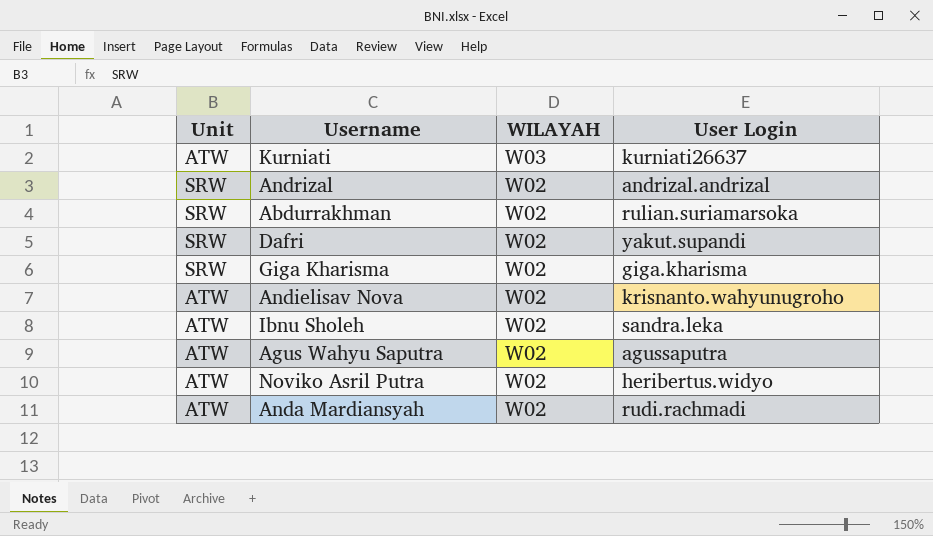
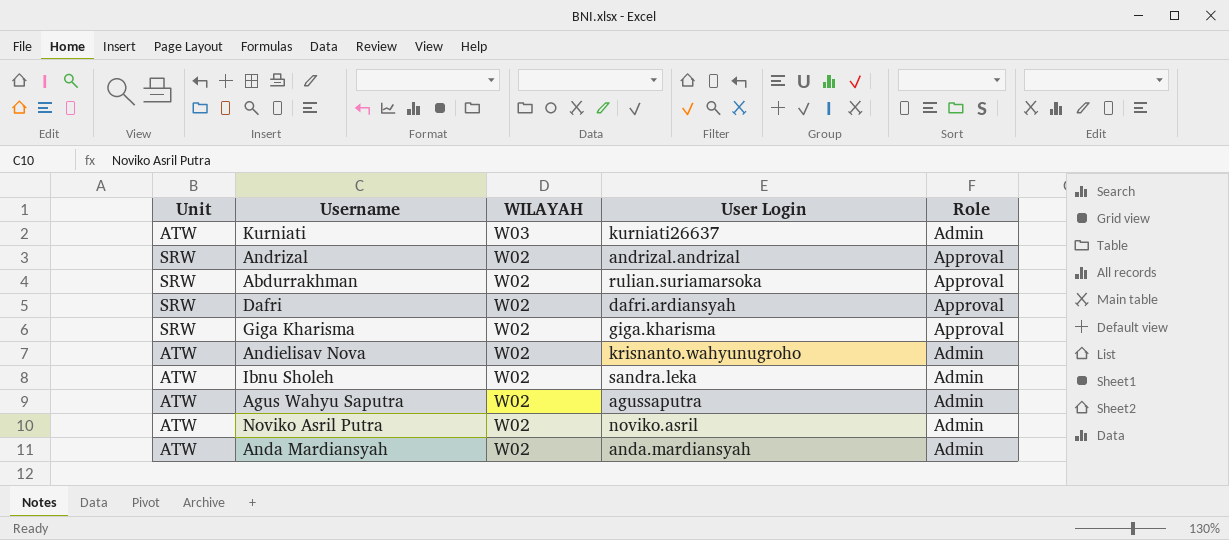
column Role | position: none -> 5
Dafri | User Login: yakut.supandi -> dafri.ardiansyah
Noviko Asril Putra | User Login: heribertus.widyo -> noviko.asril
Anda Mardiansyah | User Login: rudi.rachmadi -> anda.mardiansyah

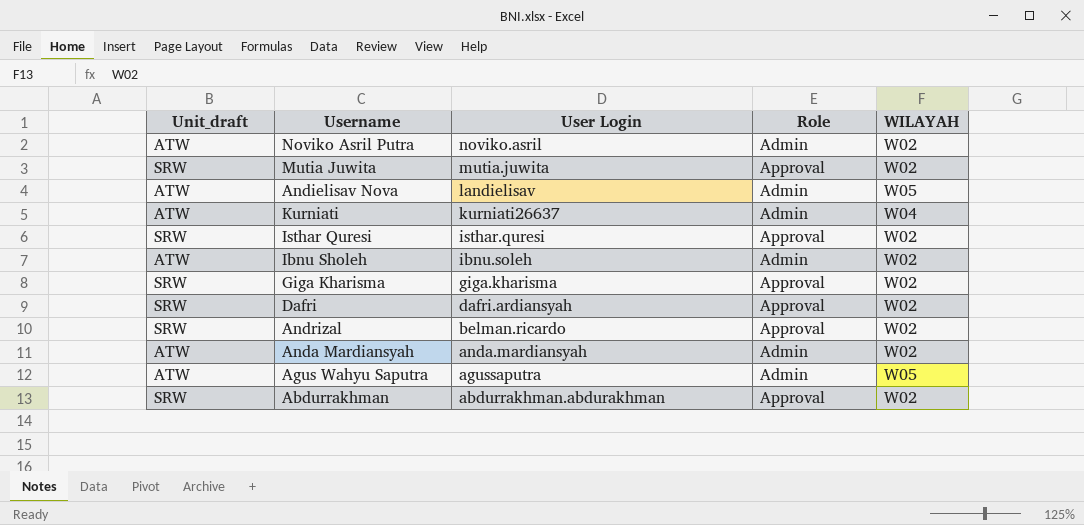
row order: WILAYAH descending -> User Login descending
column name: Unit -> Unit_draft
column WILAYAH | position: 3 -> 5
row Mutia Juwita: none -> SRW | mutia.juwita | Approval | W02
Andielisav Nova | User Login: krisnanto.wahyunugroho -> landielisav
Andielisav Nova | WILAYAH: W02 -> W05
Kurniati | WILAYAH: W03 -> W04
row Isthar Quresi: none -> SRW | isthar.quresi | Approval | W02
Ibnu Sholeh | User Login: sandra.leka -> ibnu.soleh
Andrizal | User Login: andrizal.andrizal -> belman.ricardo
Agus Wahyu Saputra | WILAYAH: W02 -> W05
Abdurrakhman | User Login: rulian.suriamarsoka -> abdurrakhman.abdurakhman

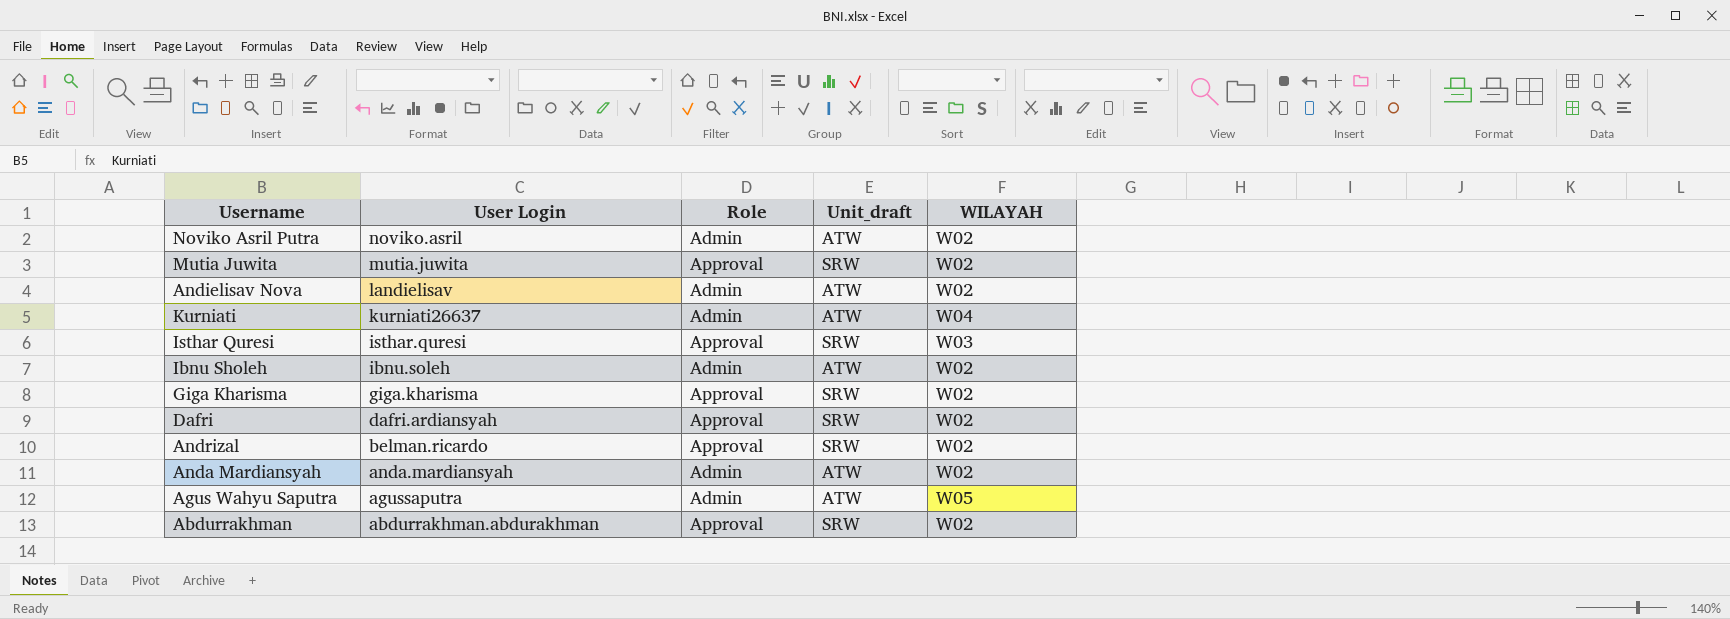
column Unit_draft | position: 1 -> 4
Andielisav Nova | WILAYAH: W05 -> W02
Isthar Quresi | WILAYAH: W02 -> W03

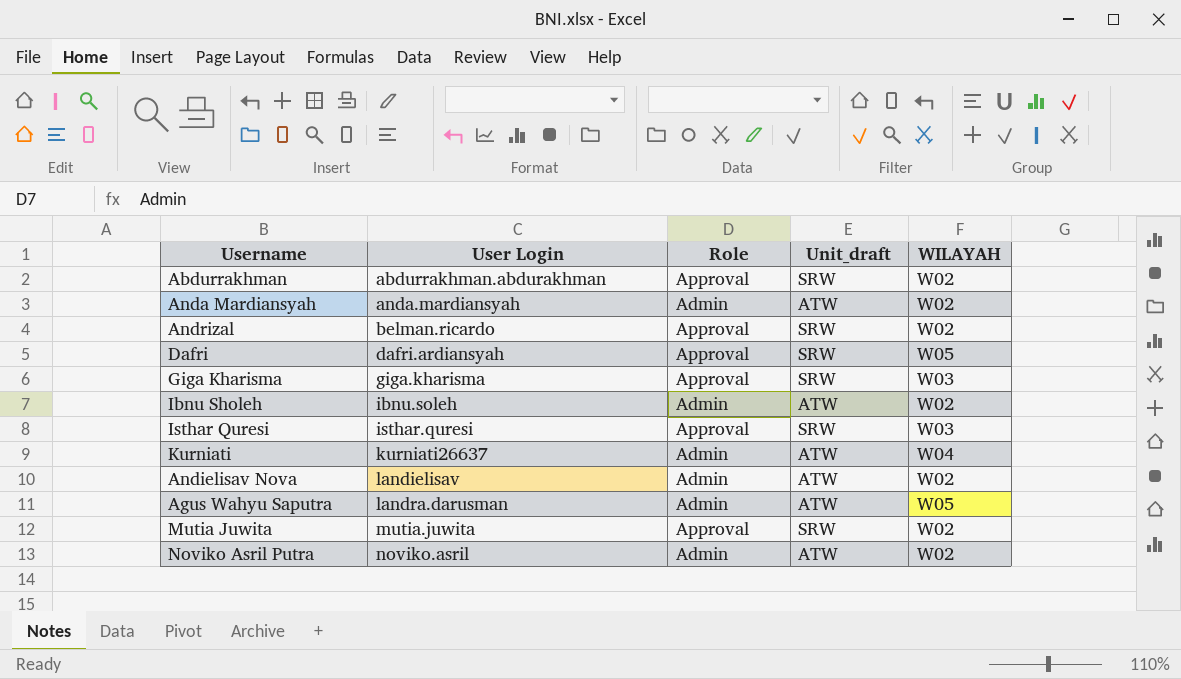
row order: User Login descending -> User Login ascending
Dafri | WILAYAH: W02 -> W05
Giga Kharisma | WILAYAH: W02 -> W03
Agus Wahyu Saputra | User Login: agussaputra -> landra.darusman

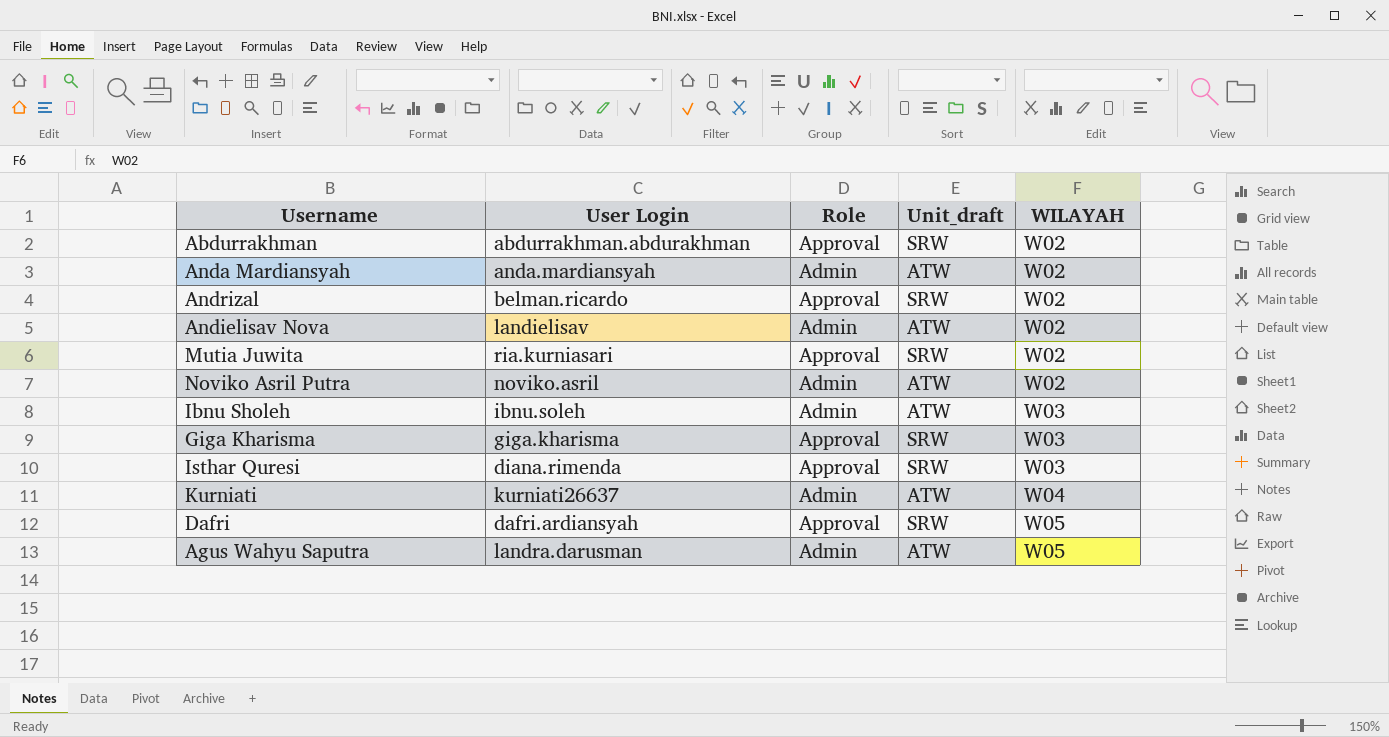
row order: User Login ascending -> WILAYAH ascending
Mutia Juwita | User Login: mutia.juwita -> ria.kurniasari
Ibnu Sholeh | WILAYAH: W02 -> W03
Isthar Quresi | User Login: isthar.quresi -> diana.rimenda

